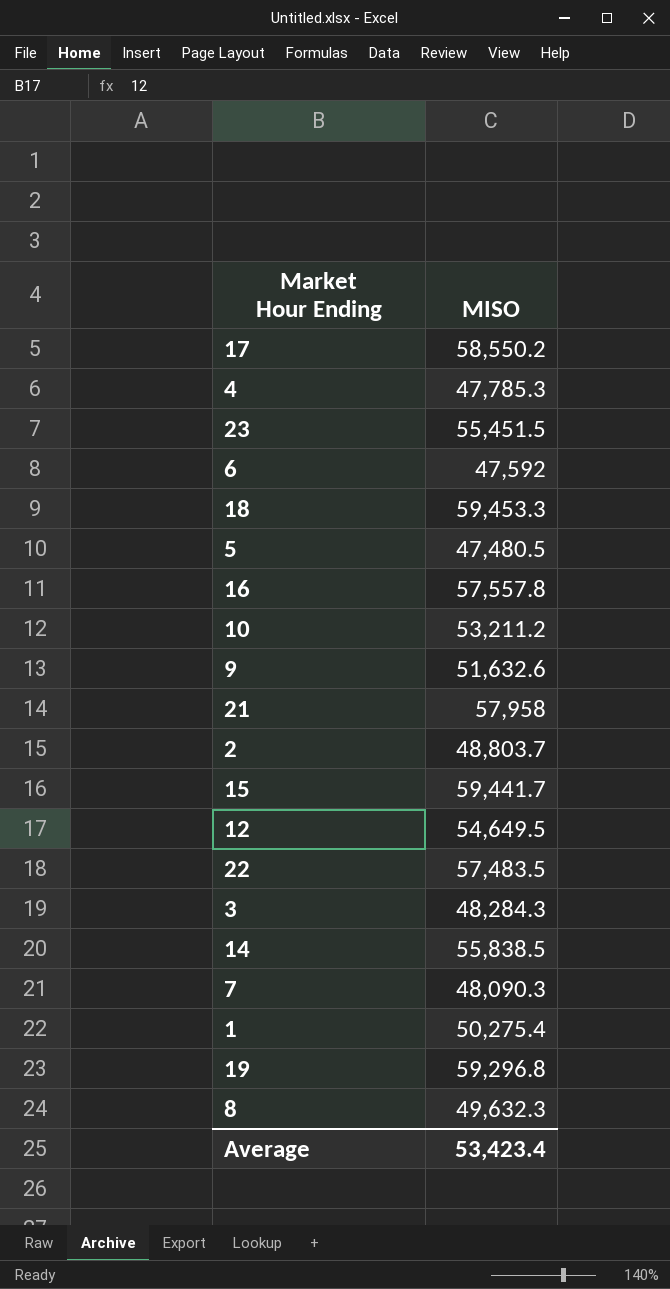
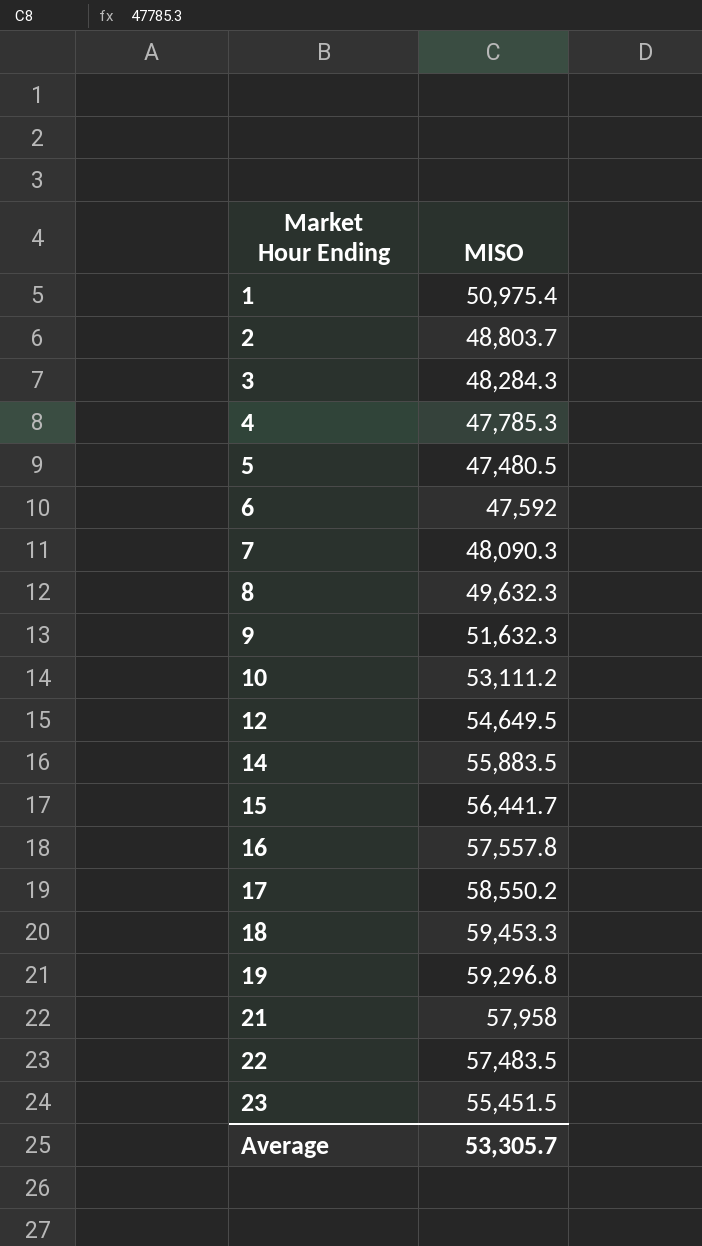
row order: none -> Market Hour Ending ascending
1 | MISO: 50,275.4 -> 50,975.4
9 | MISO: 51,632.6 -> 51,632.3
10 | MISO: 53,211.2 -> 53,111.2
14 | MISO: 55,838.5 -> 55,883.5
15 | MISO: 59,441.7 -> 56,441.7
Average | MISO: 53,423.4 -> 53,305.7

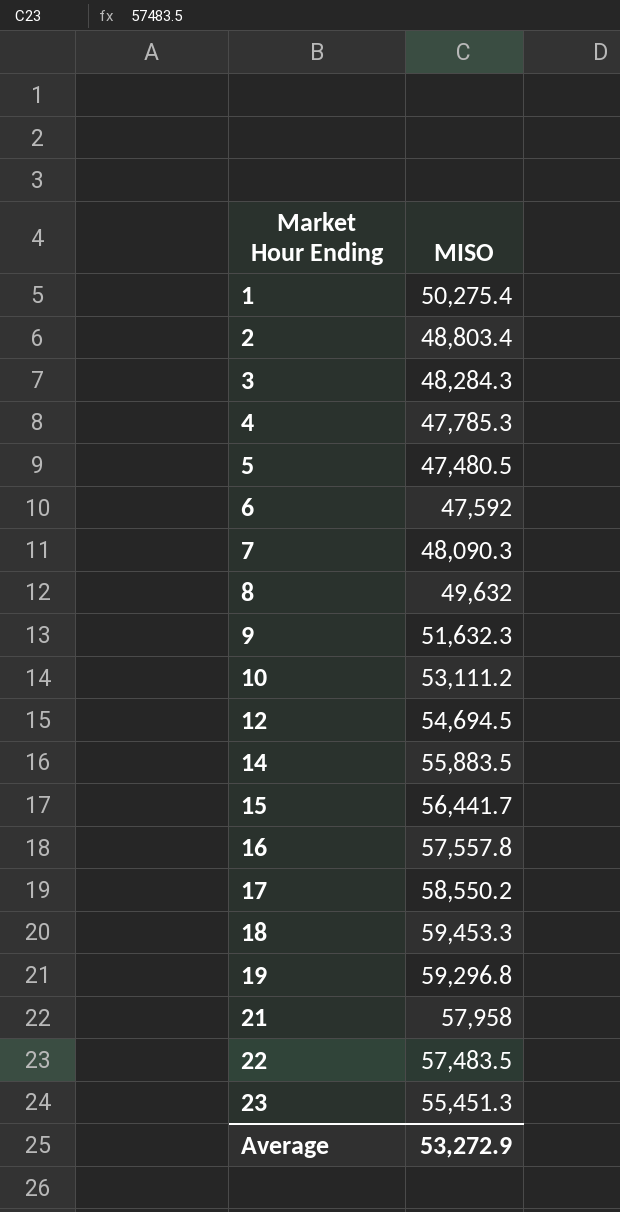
1 | MISO: 50,975.4 -> 50,275.4
2 | MISO: 48,803.7 -> 48,803.4
8 | MISO: 49,632.3 -> 49,632
12 | MISO: 54,649.5 -> 54,694.5
23 | MISO: 55,451.5 -> 55,451.3
Average | MISO: 53,305.7 -> 53,272.9

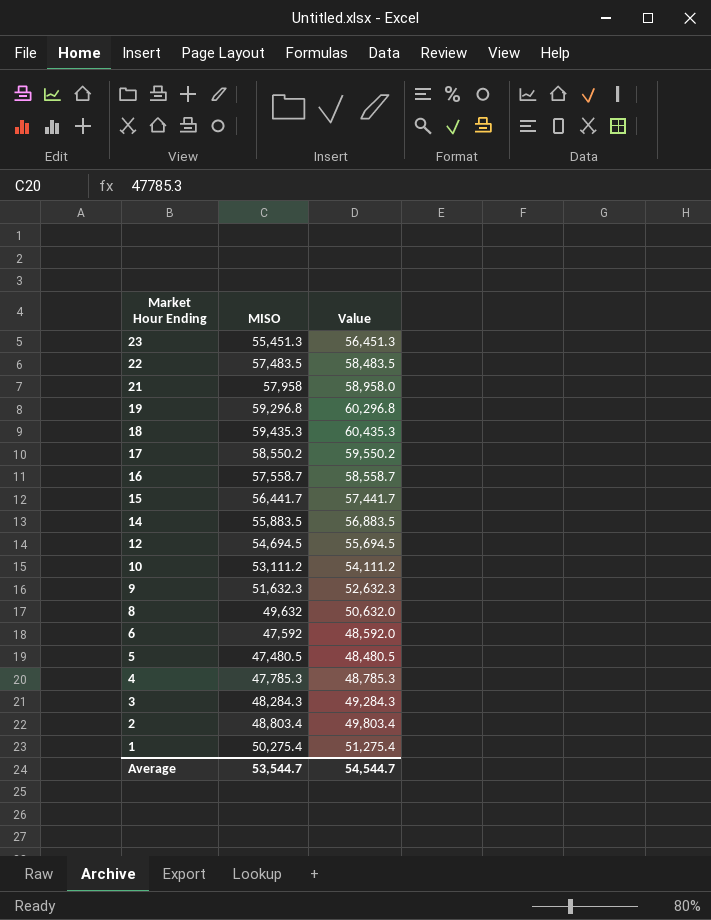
row order: Market Hour Ending ascending -> Market Hour Ending descending
column Value | formula: none -> [MISO] + 1000
row 7: 48,090.3 -> none
18 | MISO: 59,453.3 -> 59,435.3
16 | MISO: 57,557.8 -> 57,558.7
Average | MISO: 53,272.9 -> 53,544.7

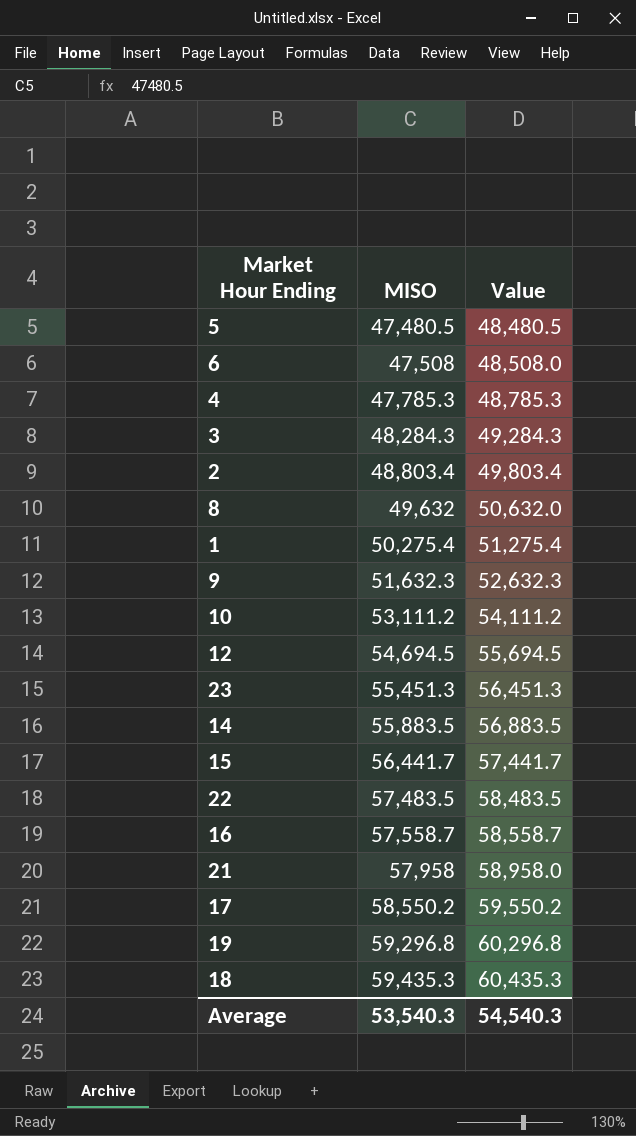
row order: Market Hour Ending descending -> MISO ascending
6 | MISO: 47,592 -> 47,508
6 | Value: 48,592.0 -> 48,508.0
Average | MISO: 53,544.7 -> 53,540.3
Average | Value: 54,544.7 -> 54,540.3

